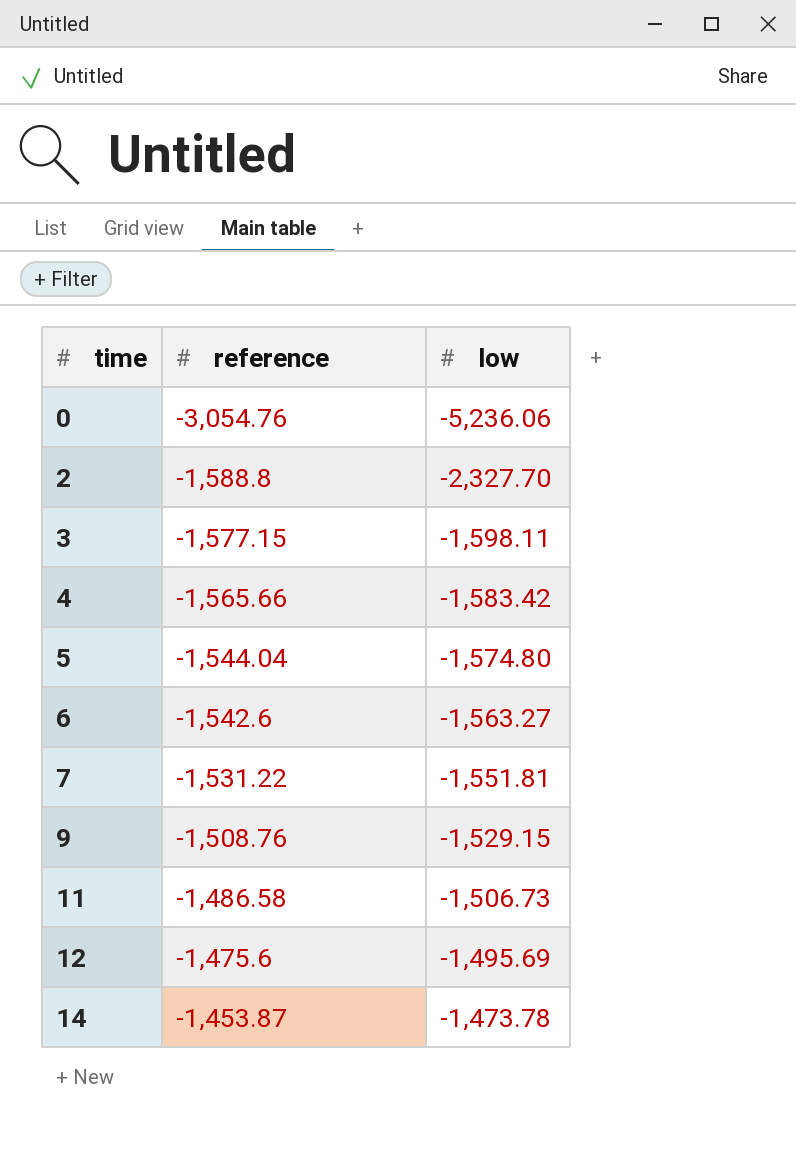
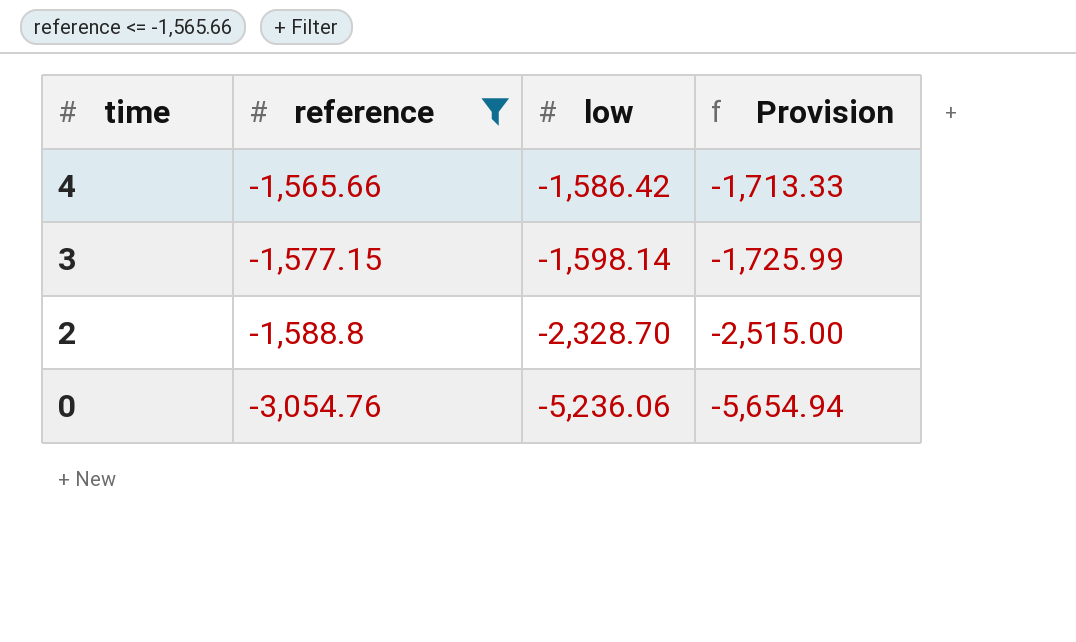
filter: none -> reference <= -1,565.66
row order: time ascending -> time descending
column Provision | formula: none -> [low] * 1.08
4 | low: -1,583.42 -> -1,586.42
3 | low: -1,598.11 -> -1,598.14
2 | low: -2,327.70 -> -2,328.70

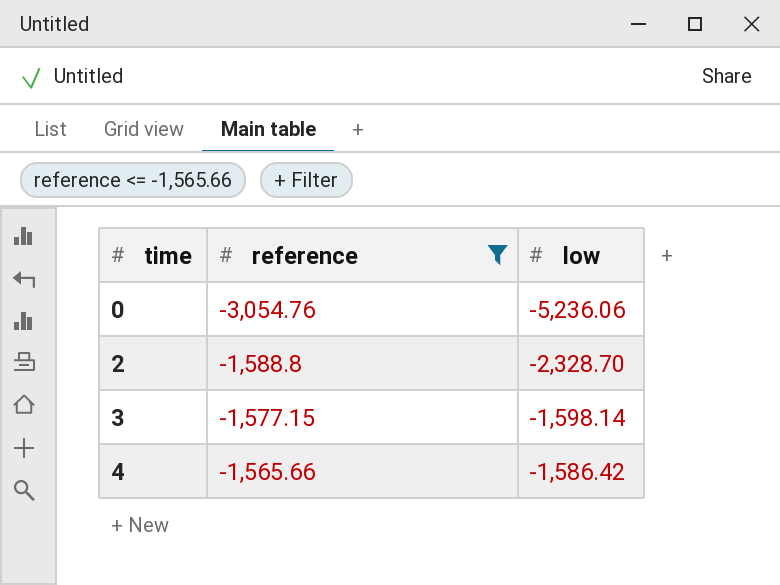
row order: time descending -> time ascending
column Provision | formula: [low] * 1.08 -> none

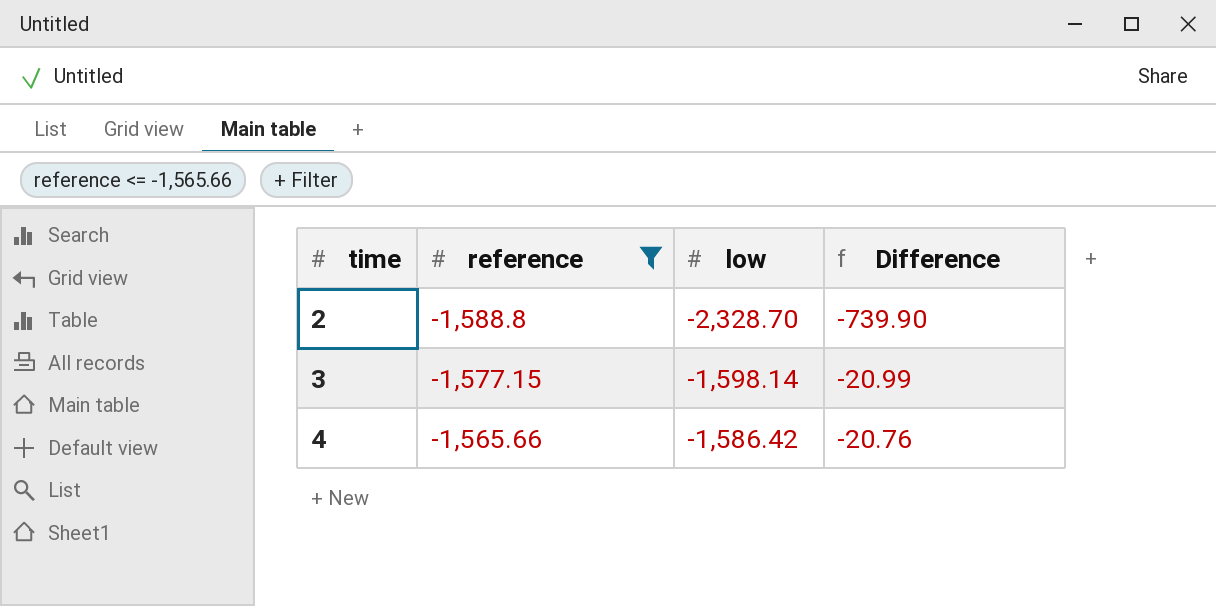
column Difference | formula: none -> [low] - [reference]
row 0: -3,054.76 | -5,236.06 -> none

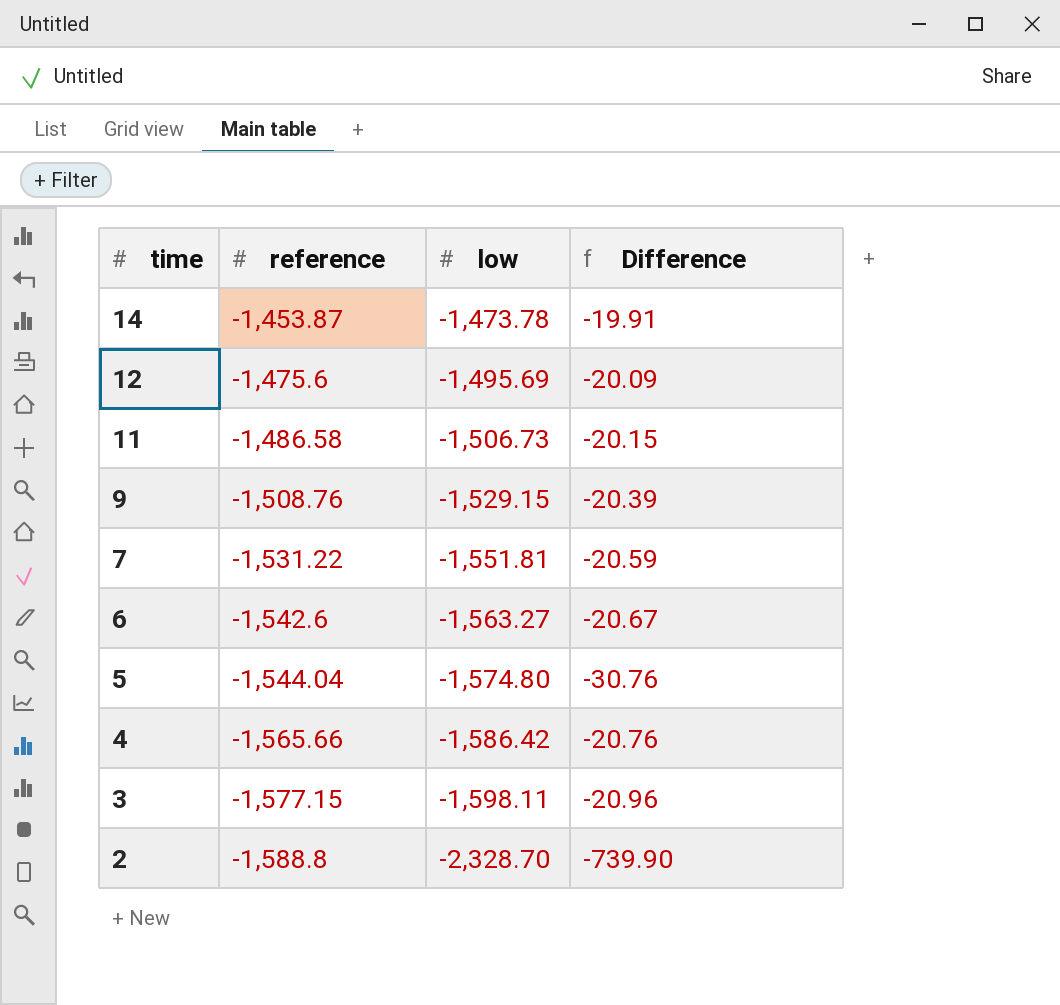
filter: reference <= -1,565.66 -> none
row order: time ascending -> time descending
3 | low: -1,598.14 -> -1,598.11
3 | Difference: -20.99 -> -20.96

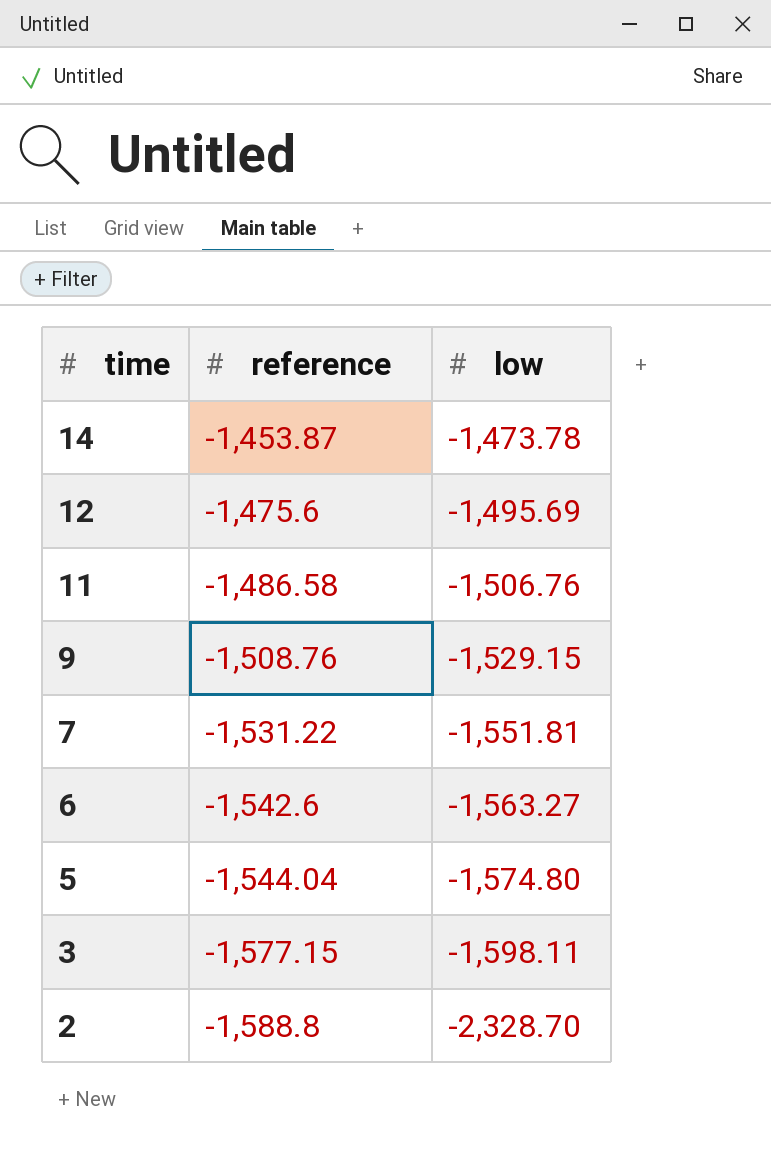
column Difference | formula: [low] - [reference] -> none
row 4: -1,565.66 | -1,586.42 | -20.76 -> none
11 | low: -1,506.73 -> -1,506.76

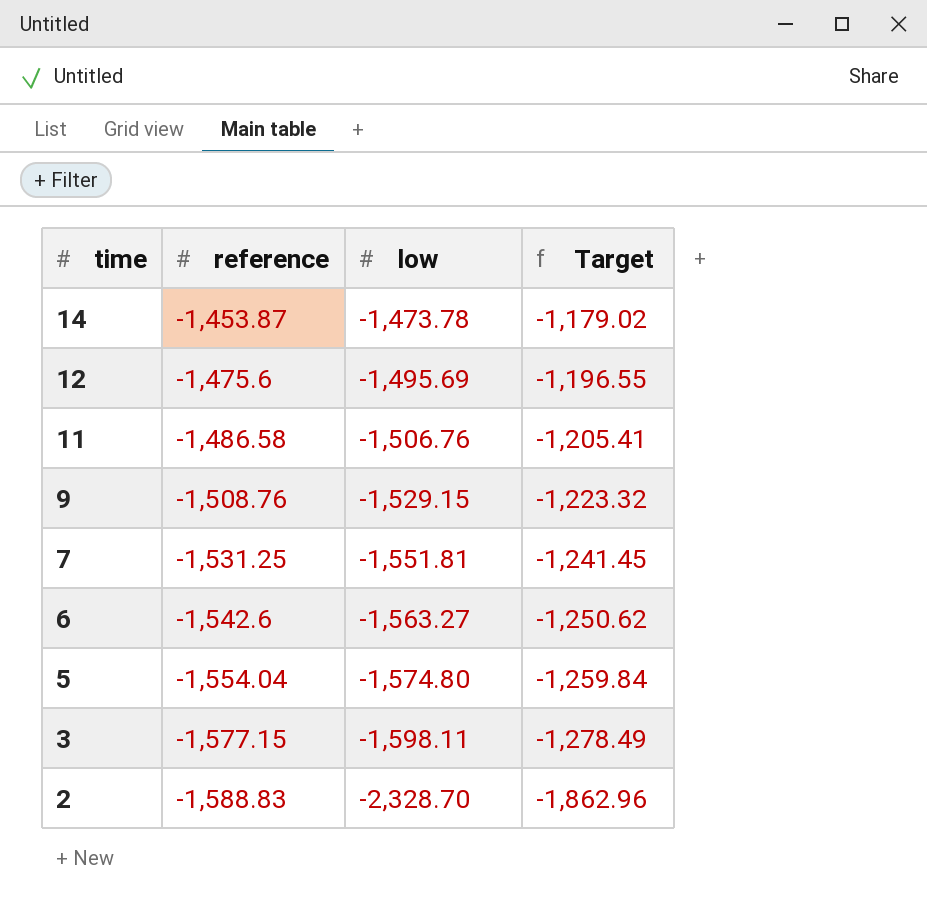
column Target | formula: none -> [low] * 0.8
7 | reference: -1,531.22 -> -1,531.25
5 | reference: -1,544.04 -> -1,554.04
2 | reference: -1,588.8 -> -1,588.83

